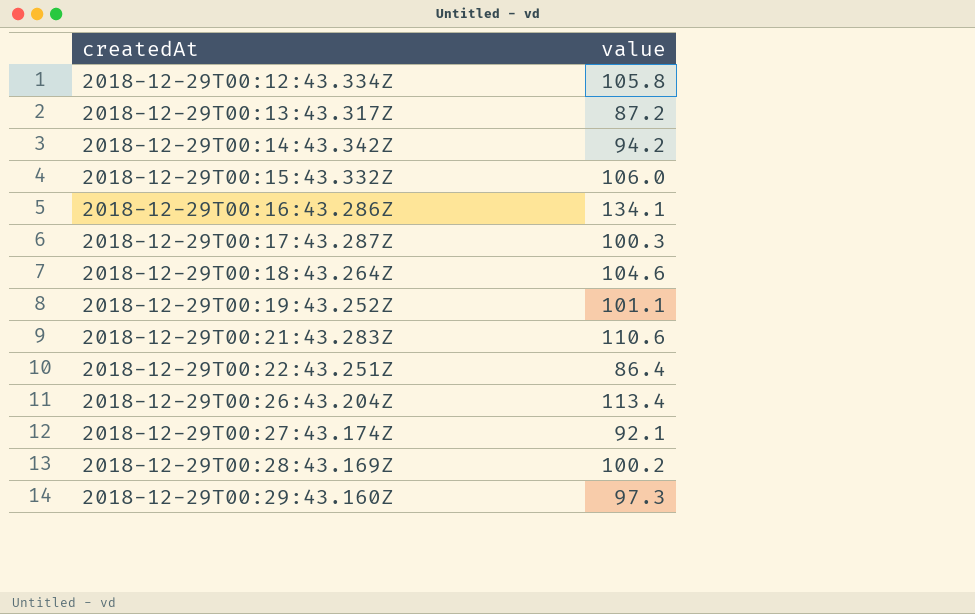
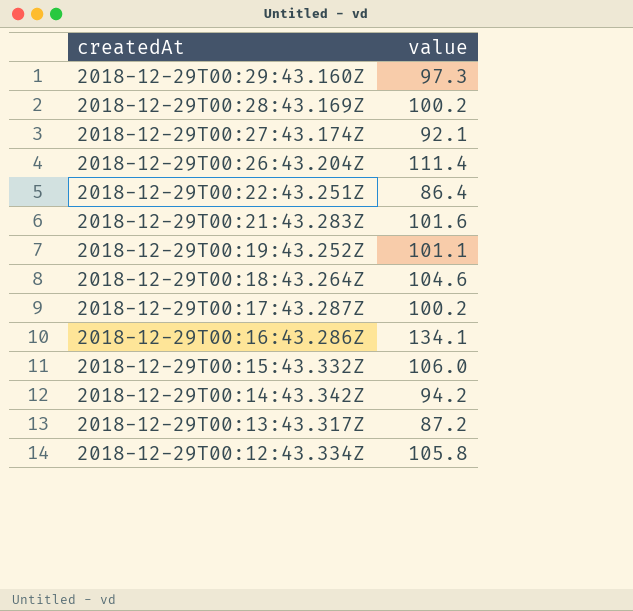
row order: createdAt ascending -> createdAt descending
2018-12-29T00:26:43.204Z | value: 113.4 -> 111.4
2018-12-29T00:21:43.283Z | value: 110.6 -> 101.6
2018-12-29T00:17:43.287Z | value: 100.3 -> 100.2

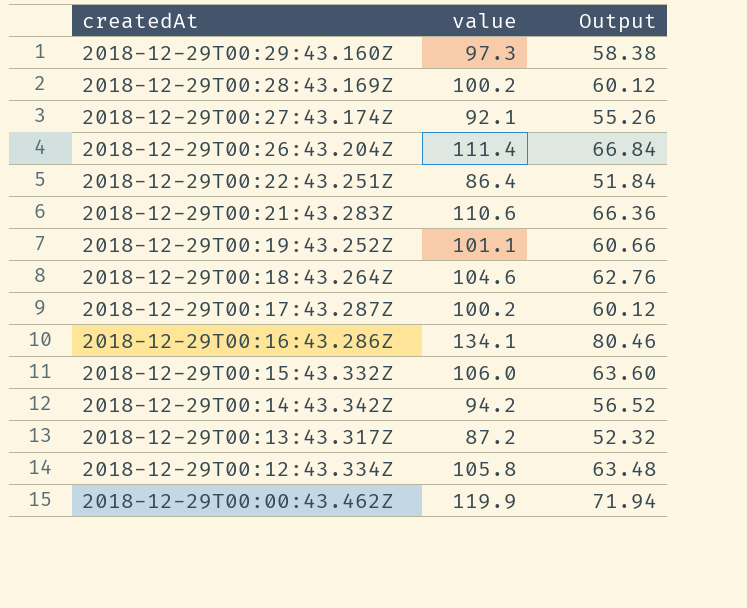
column Output | formula: none -> [value] * 0.6
2018-12-29T00:21:43.283Z | value: 101.6 -> 110.6
row 2018-12-29T00:00:43.462Z: none -> 119.9 | 71.94

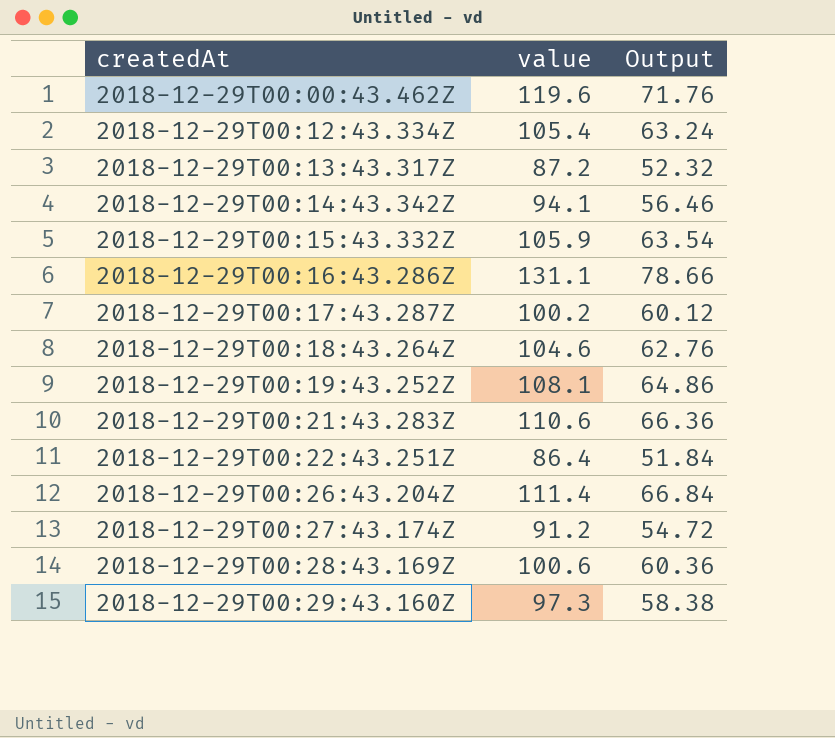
row order: createdAt descending -> createdAt ascending
2018-12-29T00:00:43.462Z | value: 119.9 -> 119.6
2018-12-29T00:00:43.462Z | Output: 71.94 -> 71.76
2018-12-29T00:12:43.334Z | value: 105.8 -> 105.4
2018-12-29T00:12:43.334Z | Output: 63.48 -> 63.24
2018-12-29T00:14:43.342Z | value: 94.2 -> 94.1
2018-12-29T00:14:43.342Z | Output: 56.52 -> 56.46
2018-12-29T00:15:43.332Z | value: 106.0 -> 105.9
2018-12-29T00:15:43.332Z | Output: 63.60 -> 63.54
2018-12-29T00:16:43.286Z | value: 134.1 -> 131.1
2018-12-29T00:16:43.286Z | Output: 80.46 -> 78.66
2018-12-29T00:19:43.252Z | value: 101.1 -> 108.1
2018-12-29T00:19:43.252Z | Output: 60.66 -> 64.86
2018-12-29T00:27:43.174Z | value: 92.1 -> 91.2
2018-12-29T00:27:43.174Z | Output: 55.26 -> 54.72
2018-12-29T00:28:43.169Z | value: 100.2 -> 100.6
2018-12-29T00:28:43.169Z | Output: 60.12 -> 60.36

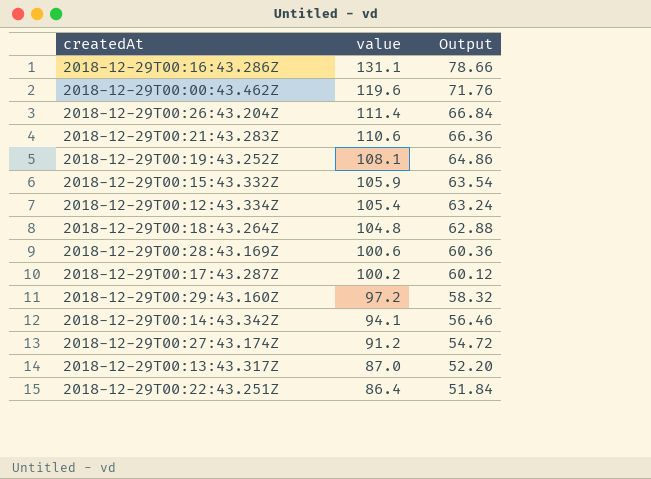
row order: createdAt ascending -> value descending
2018-12-29T00:18:43.264Z | value: 104.6 -> 104.8
2018-12-29T00:18:43.264Z | Output: 62.76 -> 62.88
2018-12-29T00:29:43.160Z | value: 97.3 -> 97.2
2018-12-29T00:29:43.160Z | Output: 58.38 -> 58.32
2018-12-29T00:13:43.317Z | value: 87.2 -> 87.0
2018-12-29T00:13:43.317Z | Output: 52.32 -> 52.20

